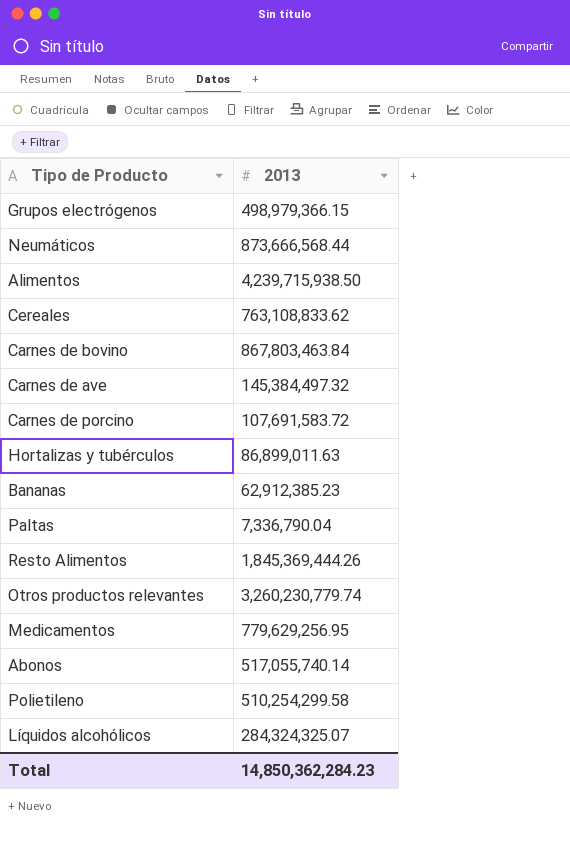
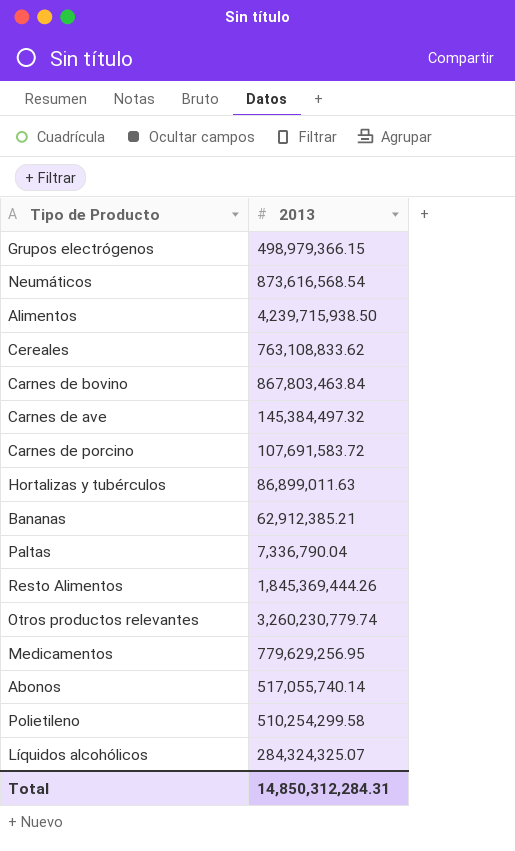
Neumáticos | 2013: 873,666,568.44 -> 873,616,568.54
Bananas | 2013: 62,912,385.23 -> 62,912,385.21
Total | 2013: 14,850,362,284.23 -> 14,850,312,284.31

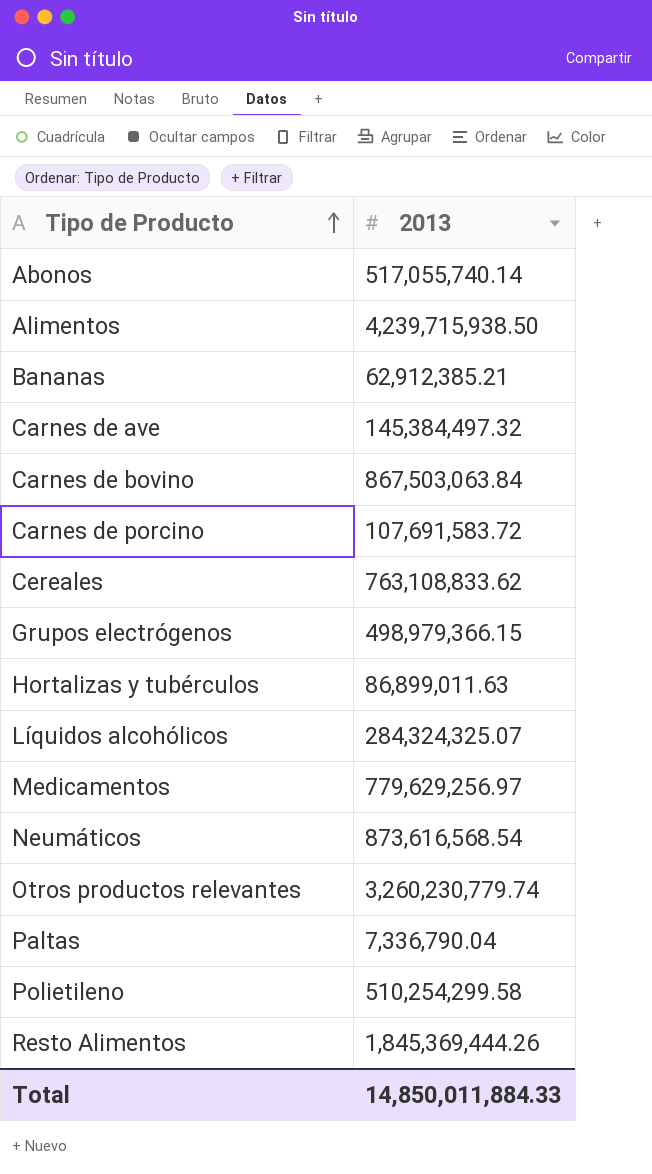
row order: none -> Tipo de Producto ascending
Carnes de bovino | 2013: 867,803,463.84 -> 867,503,063.84
Medicamentos | 2013: 779,629,256.95 -> 779,629,256.97
Total | 2013: 14,850,312,284.31 -> 14,850,011,884.33

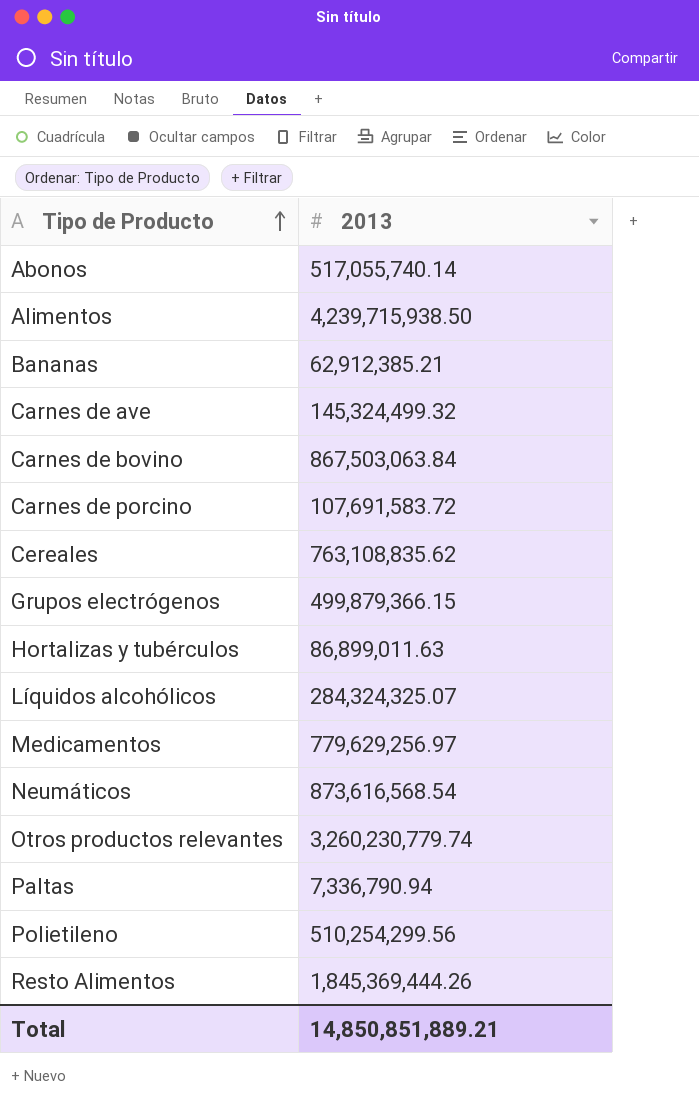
Carnes de ave | 2013: 145,384,497.32 -> 145,324,499.32
Cereales | 2013: 763,108,833.62 -> 763,108,835.62
Grupos electrógenos | 2013: 498,979,366.15 -> 499,879,366.15
Paltas | 2013: 7,336,790.04 -> 7,336,790.94
Polietileno | 2013: 510,254,299.58 -> 510,254,299.56
Total | 2013: 14,850,011,884.33 -> 14,850,851,889.21

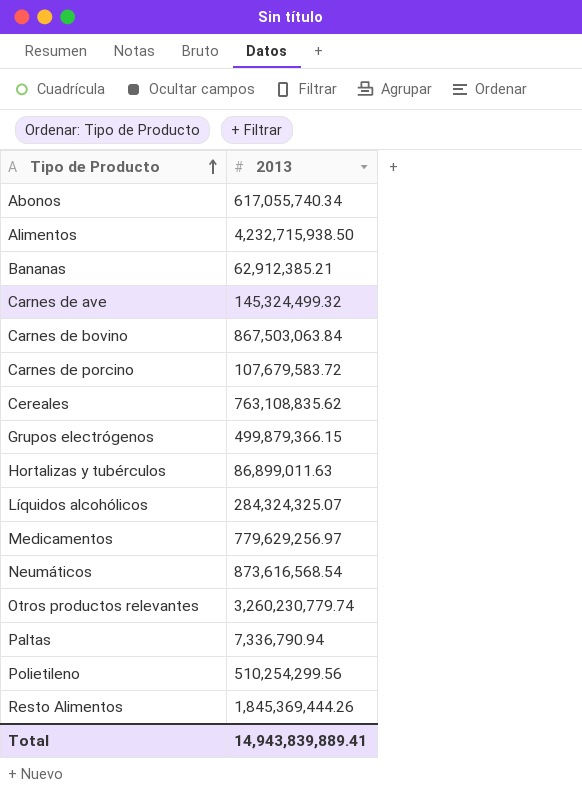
Abonos | 2013: 517,055,740.14 -> 617,055,740.34
Alimentos | 2013: 4,239,715,938.50 -> 4,232,715,938.50
Carnes de porcino | 2013: 107,691,583.72 -> 107,679,583.72
Total | 2013: 14,850,851,889.21 -> 14,943,839,889.41

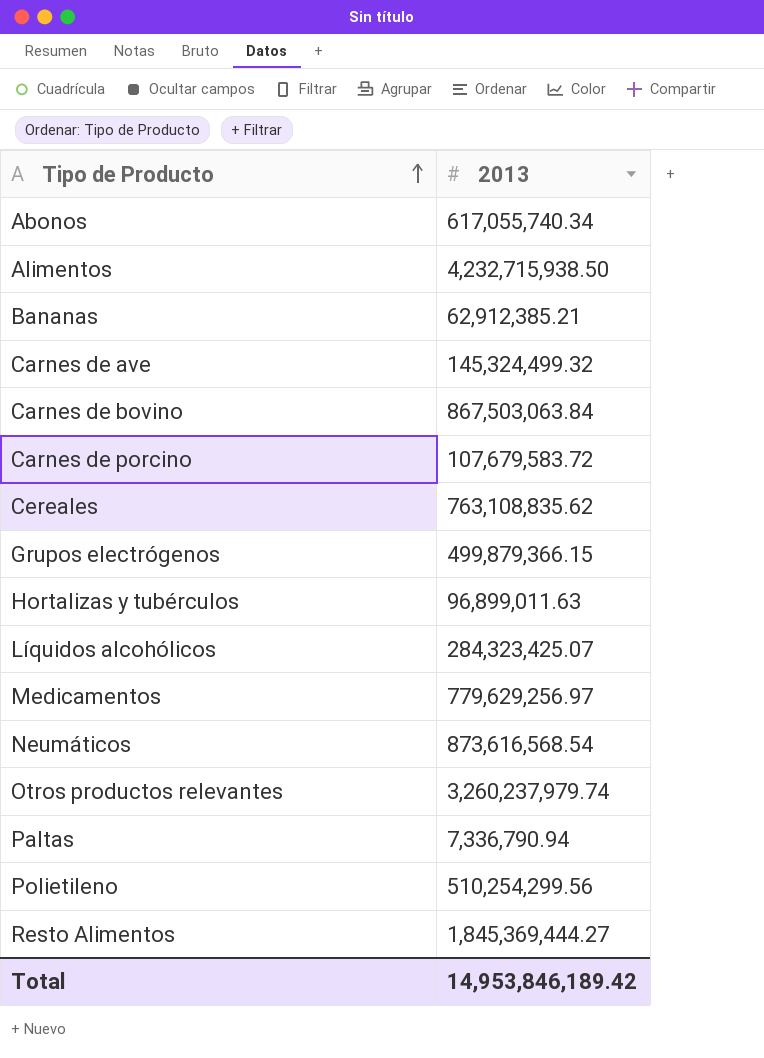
Hortalizas y tubérculos | 2013: 86,899,011.63 -> 96,899,011.63
Líquidos alcohólicos | 2013: 284,324,325.07 -> 284,323,425.07
Otros productos relevantes | 2013: 3,260,230,779.74 -> 3,260,237,979.74
Resto Alimentos | 2013: 1,845,369,444.26 -> 1,845,369,444.27
Total | 2013: 14,943,839,889.41 -> 14,953,846,189.42

